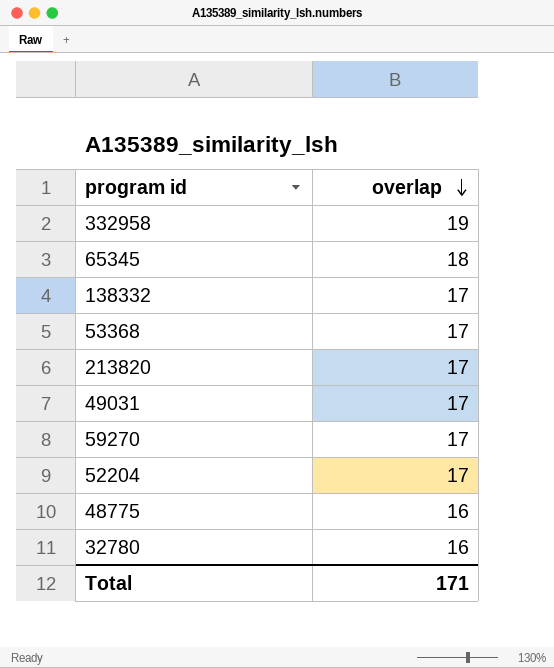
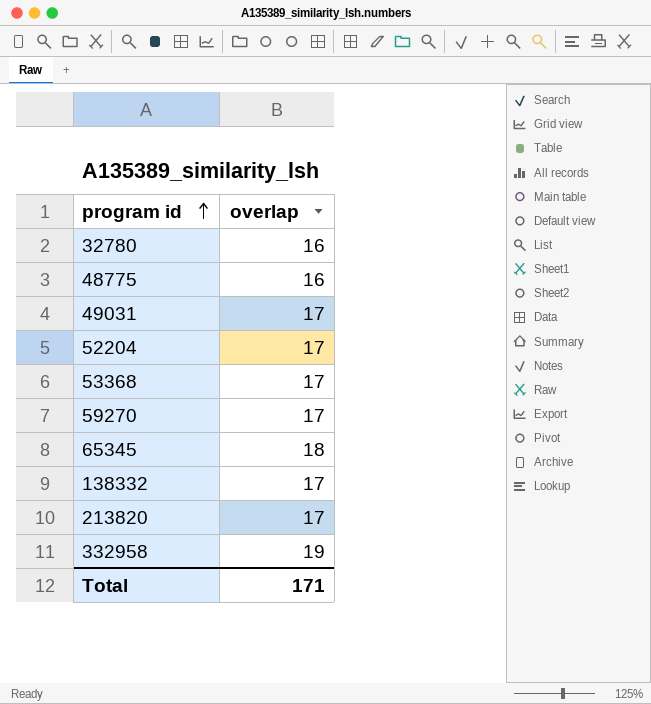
row order: overlap descending -> program id ascending

